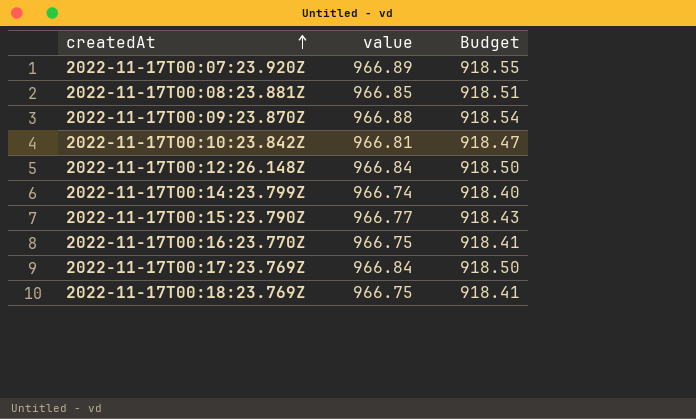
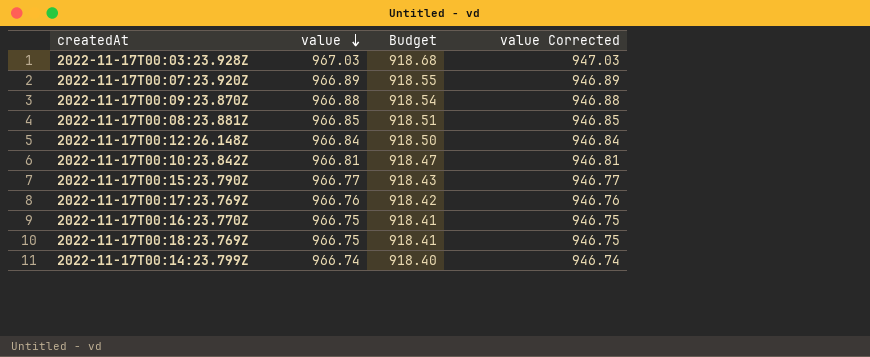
row order: createdAt ascending -> value descending
column value Corrected | formula: none -> [value] - 20
row 2022-11-17T00:03:23.928Z: none -> 967.03 | 918.68 | 947.03
2022-11-17T00:17:23.769Z | value: 966.84 -> 966.76
2022-11-17T00:17:23.769Z | Budget: 918.50 -> 918.42

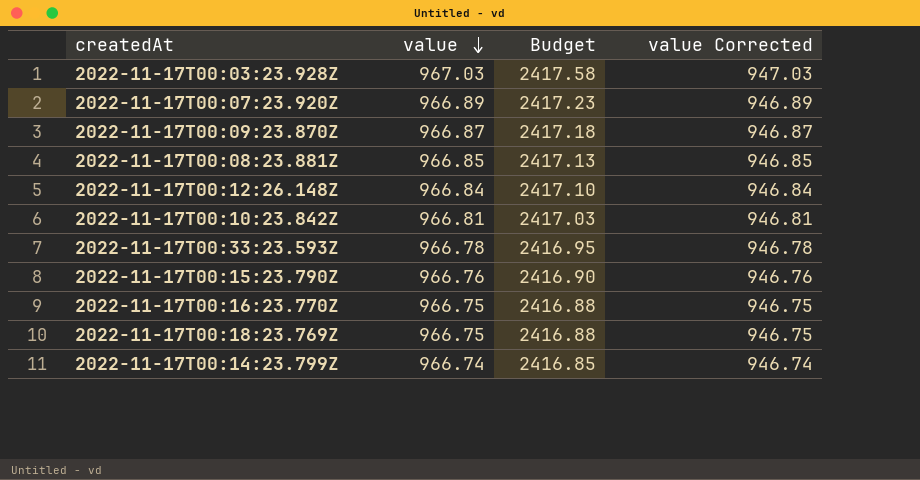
column Budget | formula: [value] * 0.95 -> [value] * 2.5
row 2022-11-17T00:17:23.769Z: 966.76 | 918.42 | 946.76 -> none
2022-11-17T00:09:23.870Z | value: 966.88 -> 966.87
2022-11-17T00:09:23.870Z | value Corrected: 946.88 -> 946.87
row 2022-11-17T00:33:23.593Z: none -> 966.78 | 2416.95 | 946.78
2022-11-17T00:15:23.790Z | value: 966.77 -> 966.76
2022-11-17T00:15:23.790Z | value Corrected: 946.77 -> 946.76

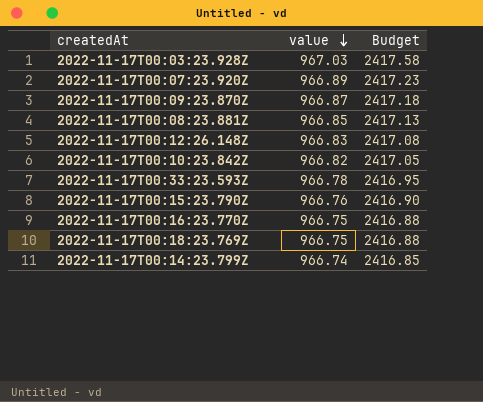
column value Corrected | formula: [value] - 20 -> none
2022-11-17T00:12:26.148Z | value: 966.84 -> 966.83
2022-11-17T00:12:26.148Z | Budget: 2417.10 -> 2417.08
2022-11-17T00:10:23.842Z | value: 966.81 -> 966.82
2022-11-17T00:10:23.842Z | Budget: 2417.03 -> 2417.05

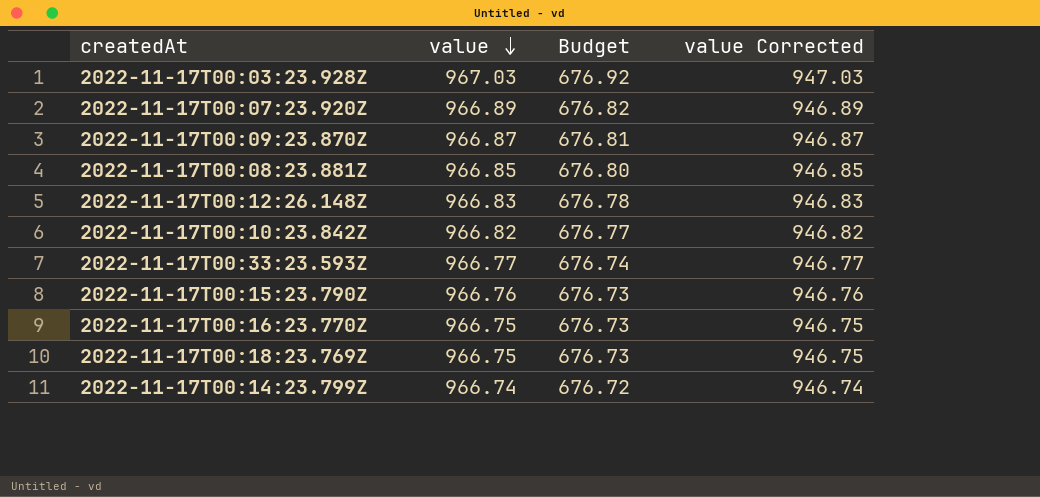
column Budget | formula: [value] * 2.5 -> [value] * 0.7
column value Corrected | formula: none -> [value] - 20
2022-11-17T00:33:23.593Z | value: 966.78 -> 966.77

